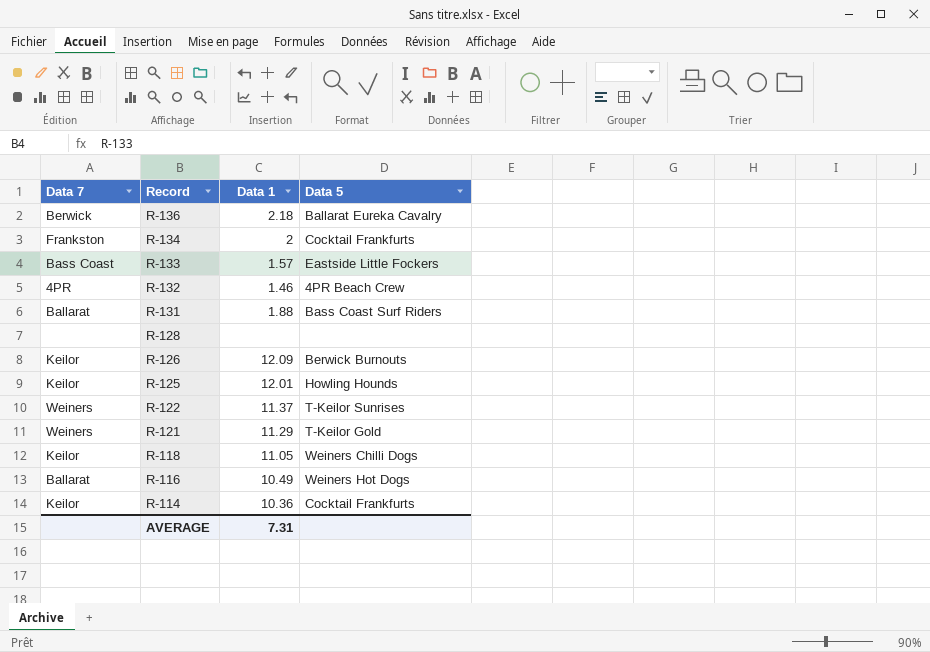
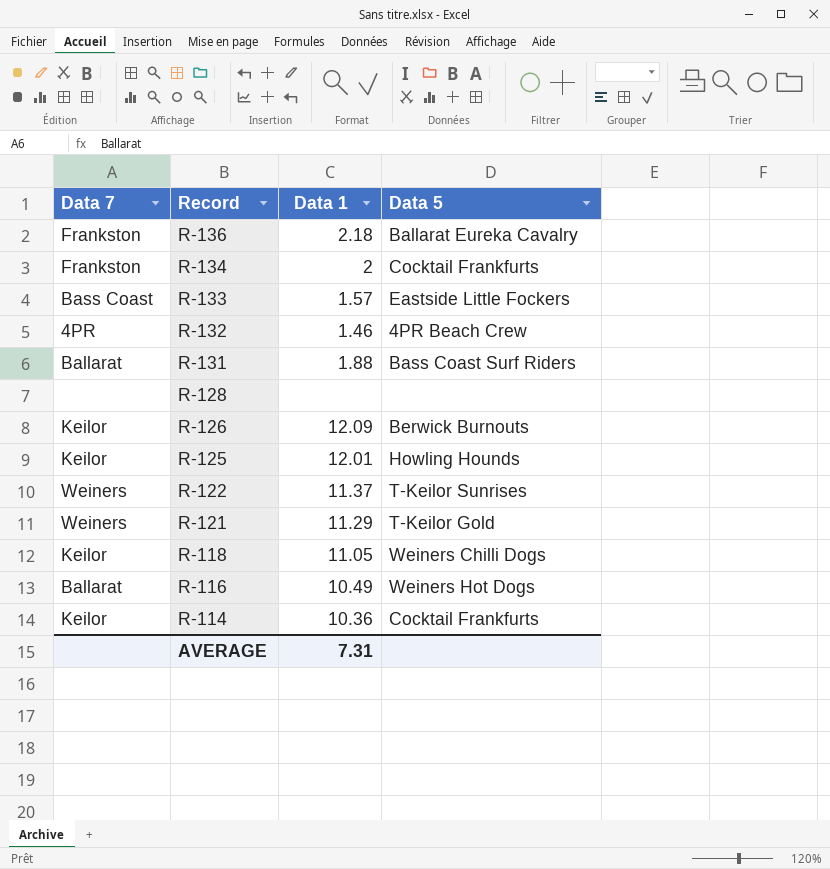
R-136 | Data 7: Berwick -> Frankston

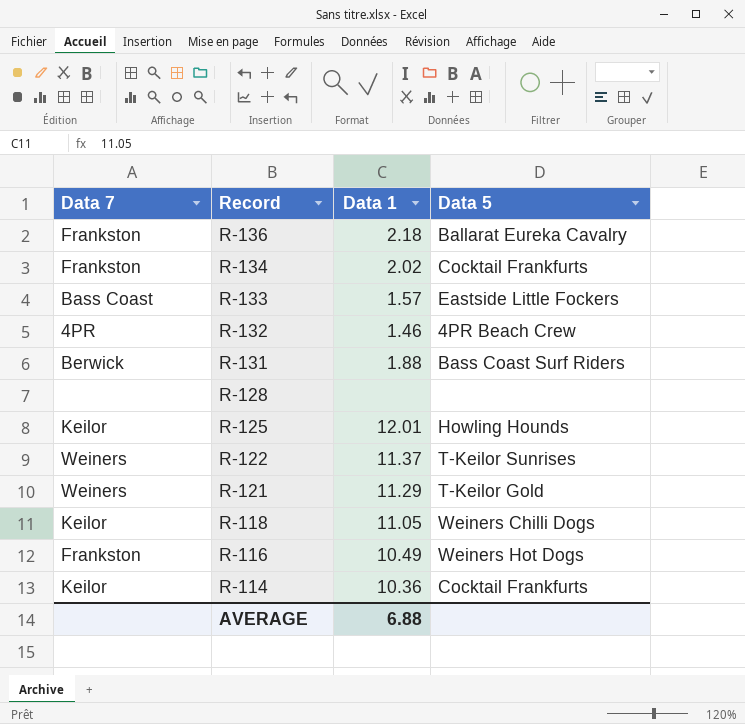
row R-126: Keilor | 12.09 | Berwick Burnouts -> none
R-134 | Data 1: 2 -> 2.02
R-131 | Data 7: Ballarat -> Berwick
R-116 | Data 7: Ballarat -> Frankston
AVERAGE | Data 1: 7.31 -> 6.88

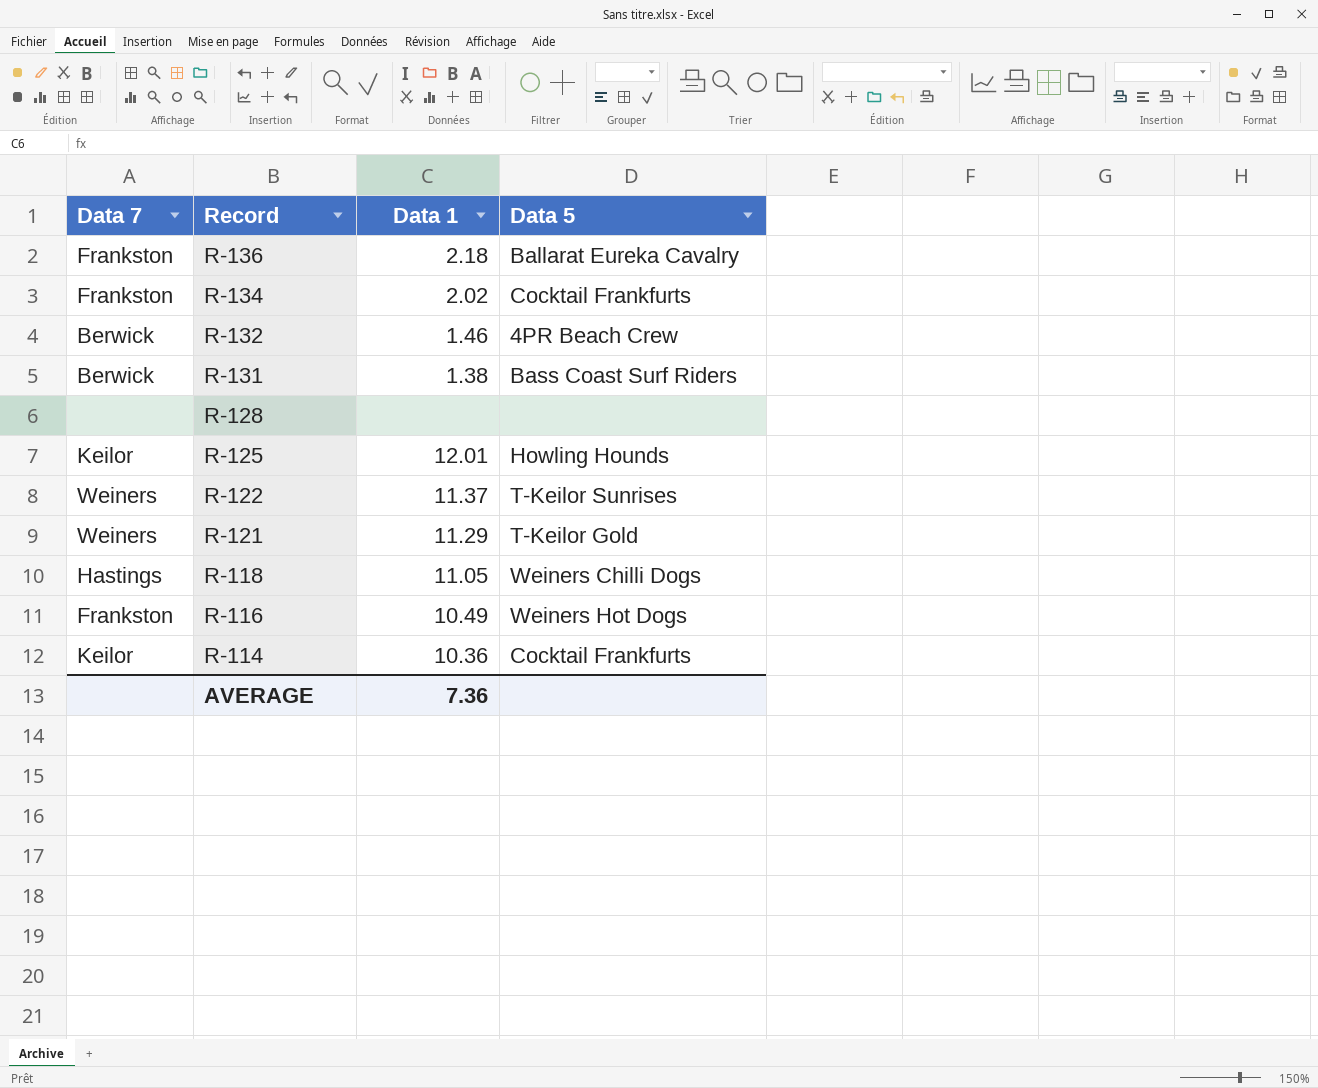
row R-133: Bass Coast | 1.57 | Eastside Little Fockers -> none
R-132 | Data 7: 4PR -> Berwick
R-131 | Data 1: 1.88 -> 1.38
R-118 | Data 7: Keilor -> Hastings
AVERAGE | Data 1: 6.88 -> 7.36

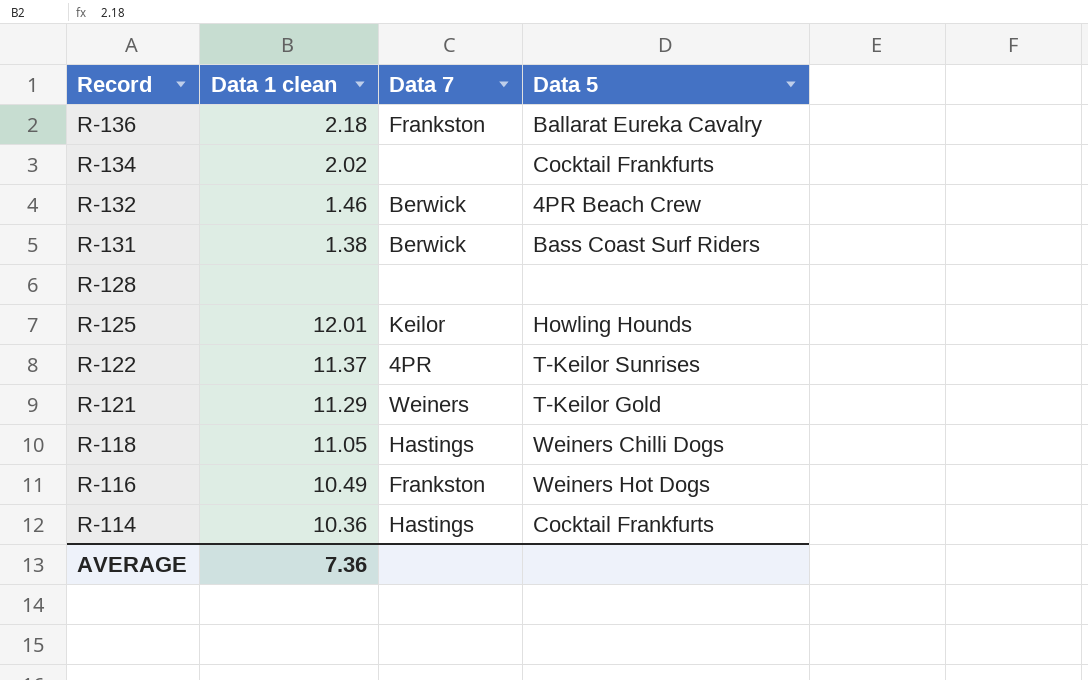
column name: Data 1 -> Data 1 clean
column Data 7 | position: 1 -> 3
R-134 | Data 7: Frankston -> none
R-122 | Data 7: Weiners -> 4PR
R-114 | Data 7: Keilor -> Hastings

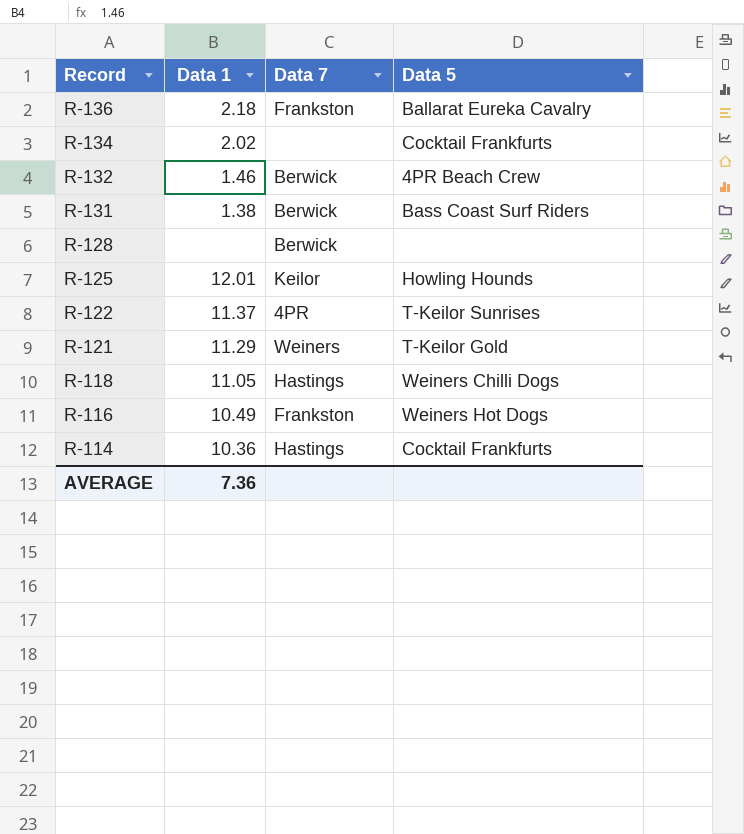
column name: Data 1 clean -> Data 1
R-128 | Data 7: none -> Berwick

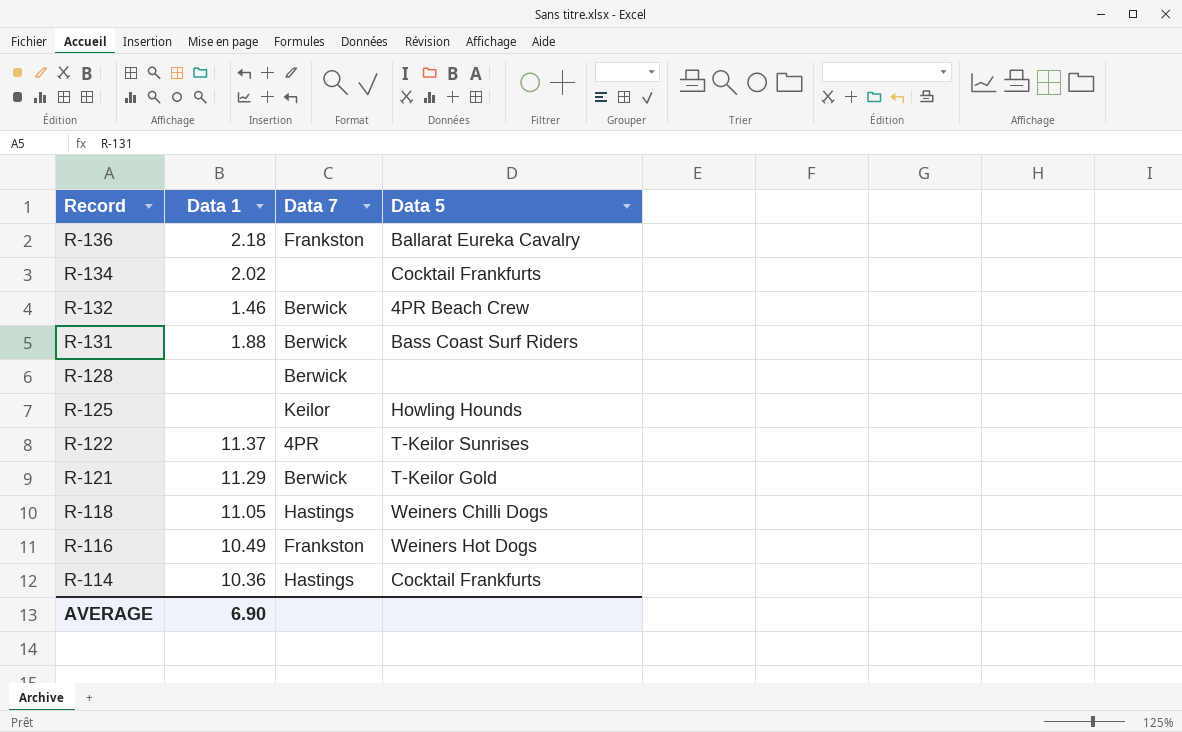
R-131 | Data 1: 1.38 -> 1.88
R-125 | Data 1: 12.01 -> none
R-121 | Data 7: Weiners -> Berwick
AVERAGE | Data 1: 7.36 -> 6.90

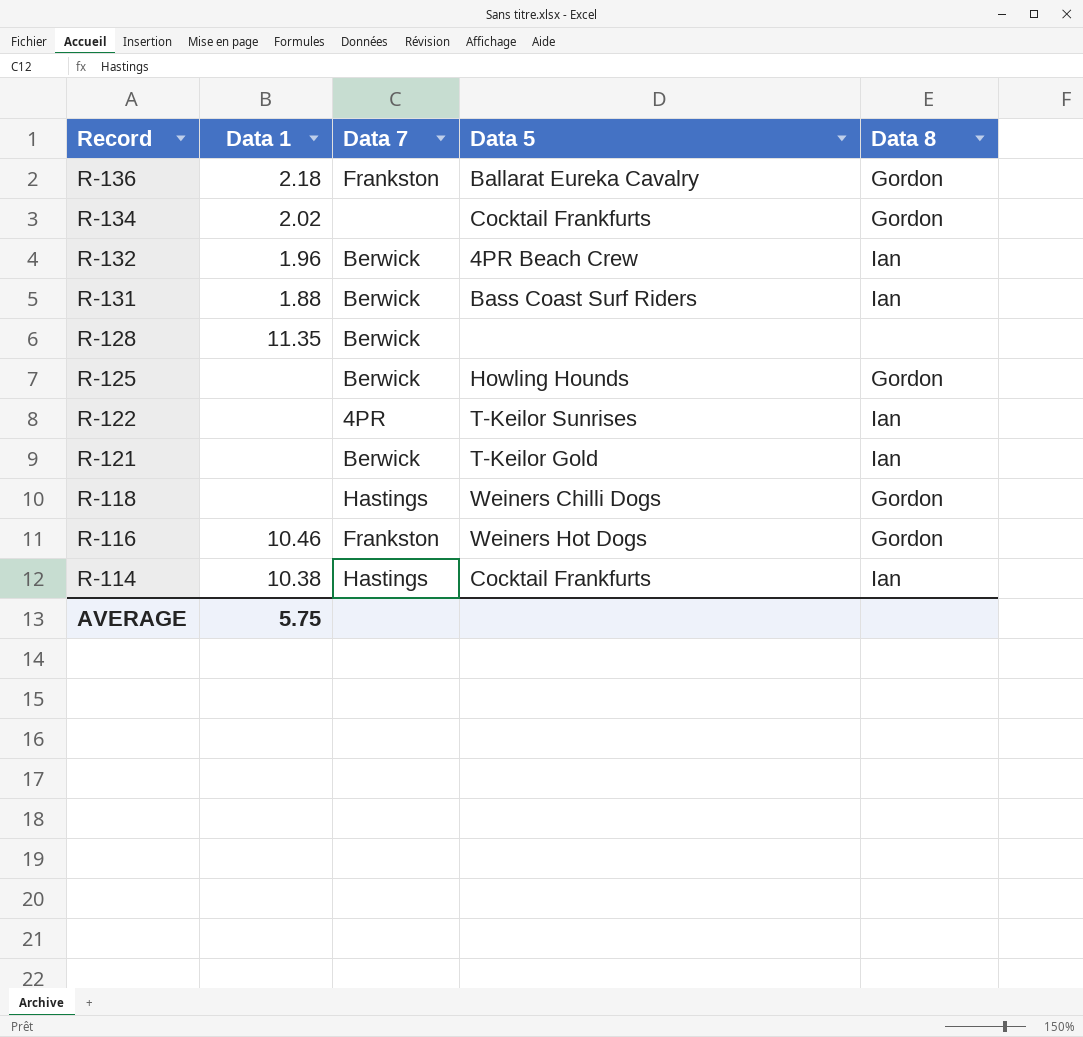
column Data 8 | position: none -> 5
R-132 | Data 1: 1.46 -> 1.96
R-128 | Data 1: none -> 11.35
R-125 | Data 7: Keilor -> Berwick
R-122 | Data 1: 11.37 -> none
R-121 | Data 1: 11.29 -> none
R-118 | Data 1: 11.05 -> none
R-116 | Data 1: 10.49 -> 10.46
R-114 | Data 1: 10.36 -> 10.38
AVERAGE | Data 1: 6.90 -> 5.75

